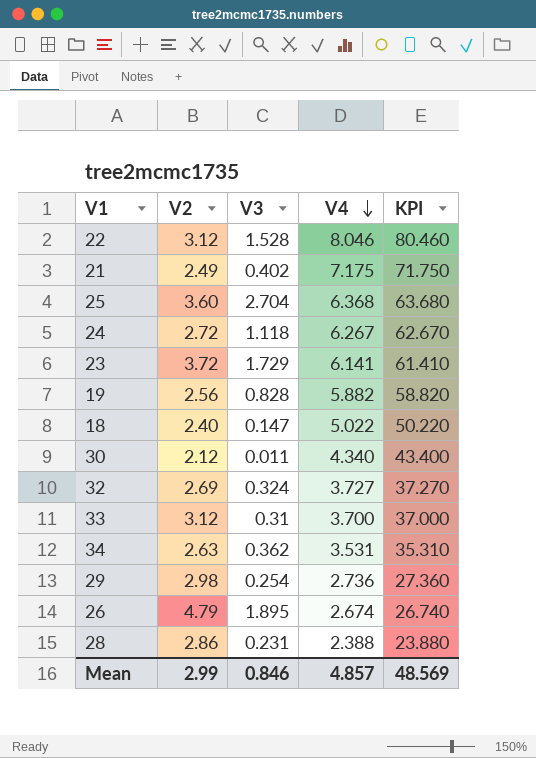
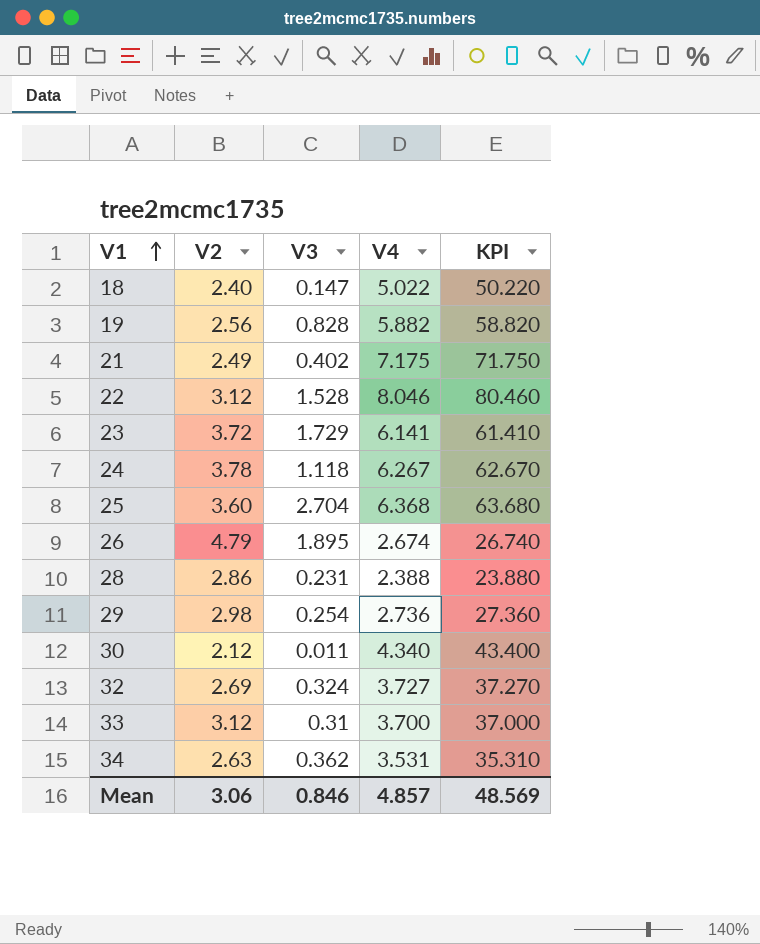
row order: V4 descending -> V1 ascending
24 | V2: 2.72 -> 3.78
Mean | V2: 2.99 -> 3.06

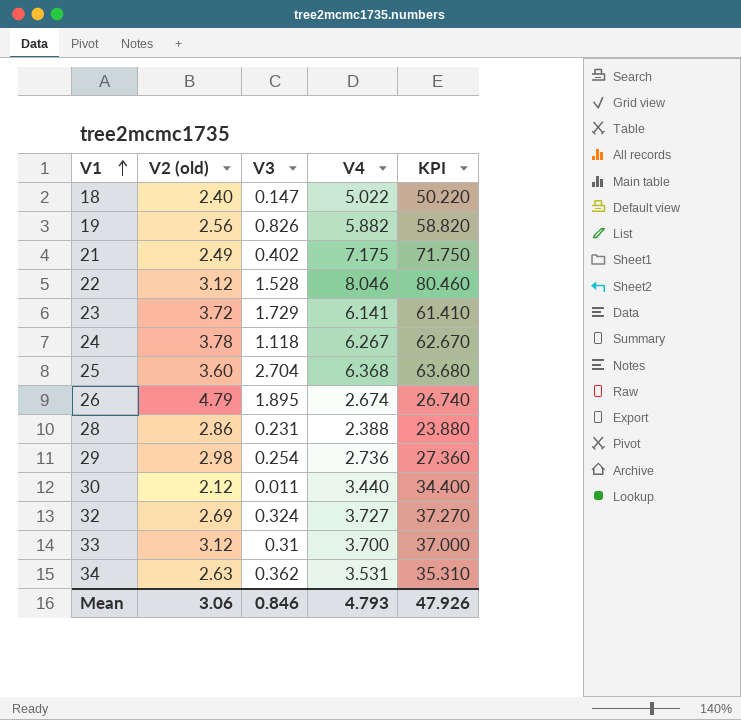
column name: V2 -> V2 (old)
19 | V3: 0.828 -> 0.826
30 | V4: 4.340 -> 3.440
30 | KPI: 43.400 -> 34.400
Mean | V4: 4.857 -> 4.793
Mean | KPI: 48.569 -> 47.926

